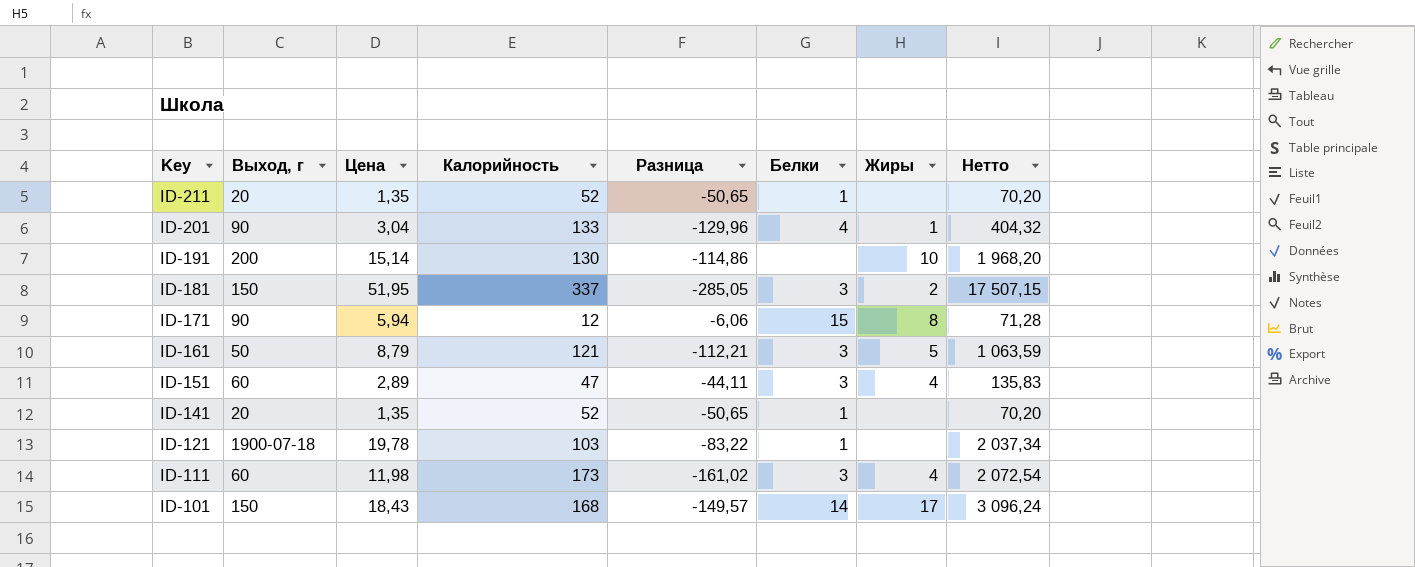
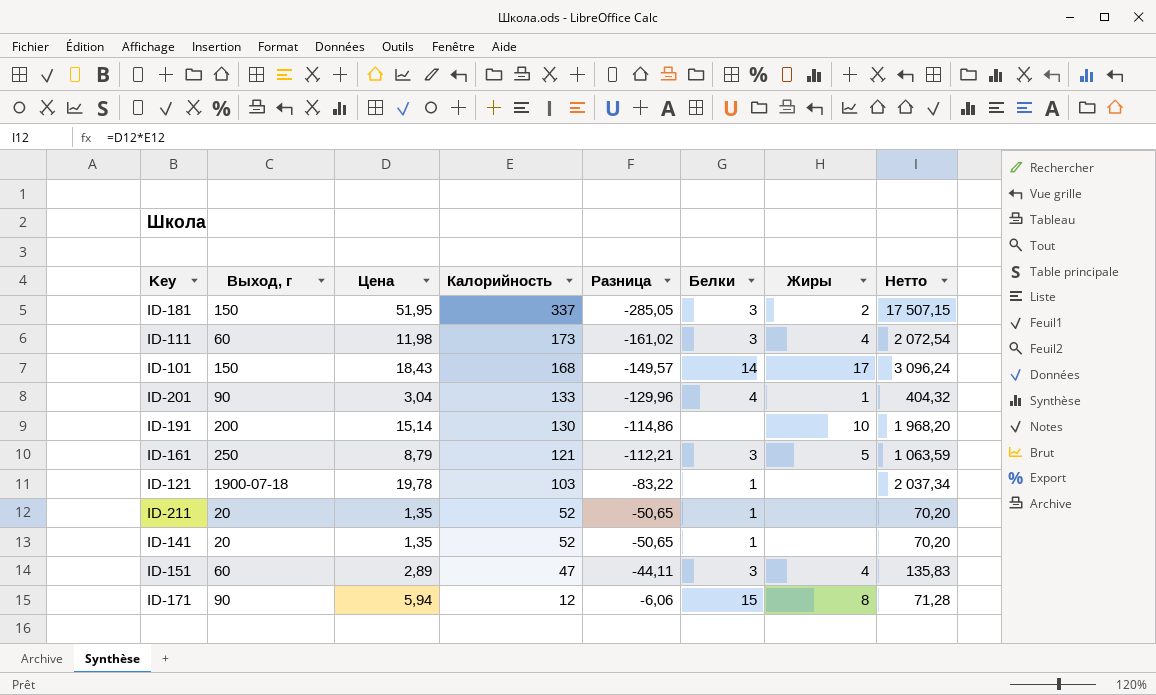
row order: Key descending -> Калорийность descending
ID-161 | Выход, г: 50 -> 250

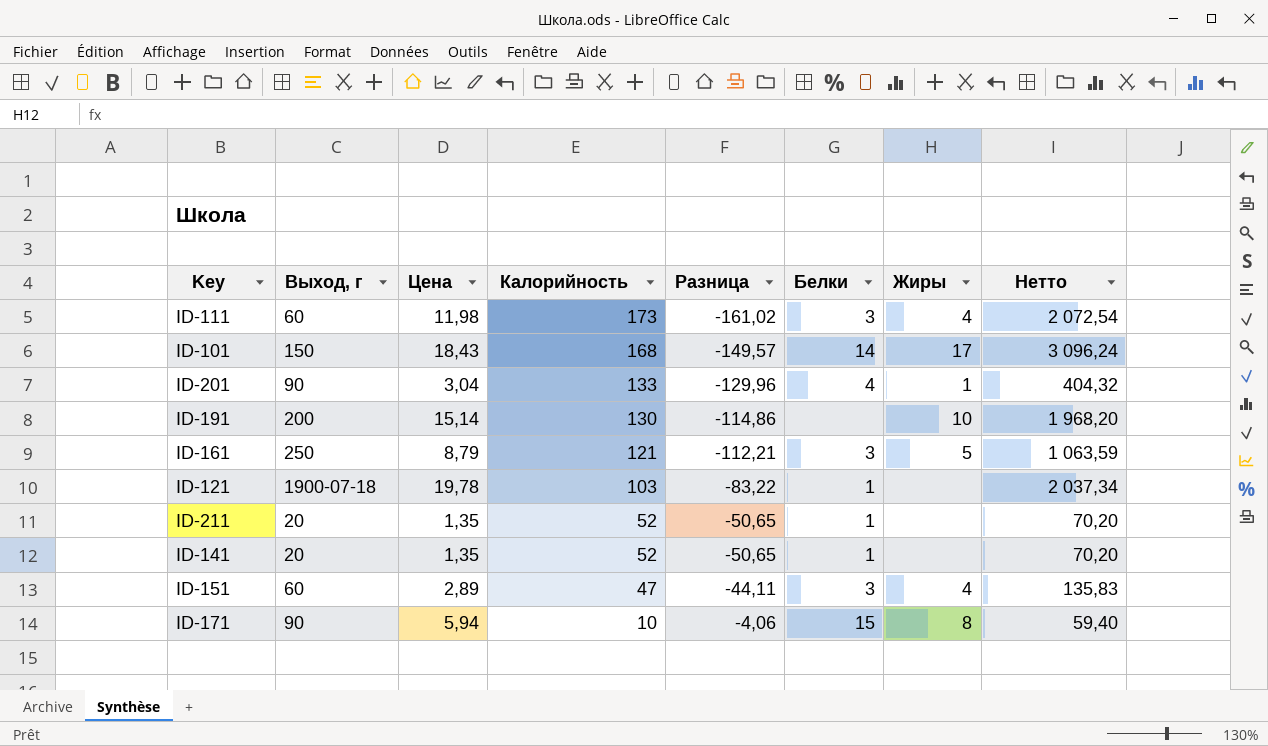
row ID-181: 150 | 51,95 | 337 | -285,05 | 3 | 2 | 17 507,15 -> none
ID-171 | Калорийность: 12 -> 10
ID-171 | Разница: -6,06 -> -4,06
ID-171 | Нетто: 71,28 -> 59,40

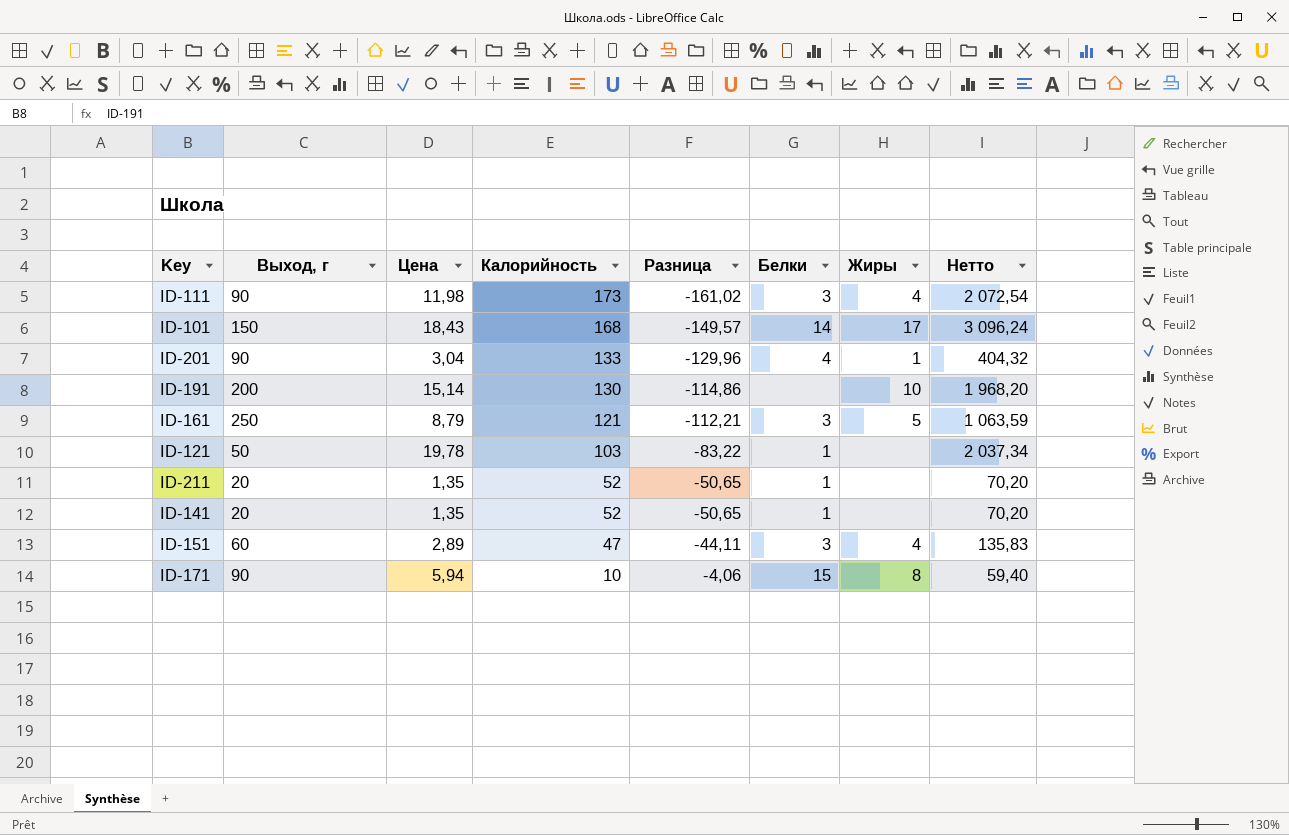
ID-111 | Выход, г: 60 -> 90
ID-121 | Выход, г: 1900-07-18 -> 50

